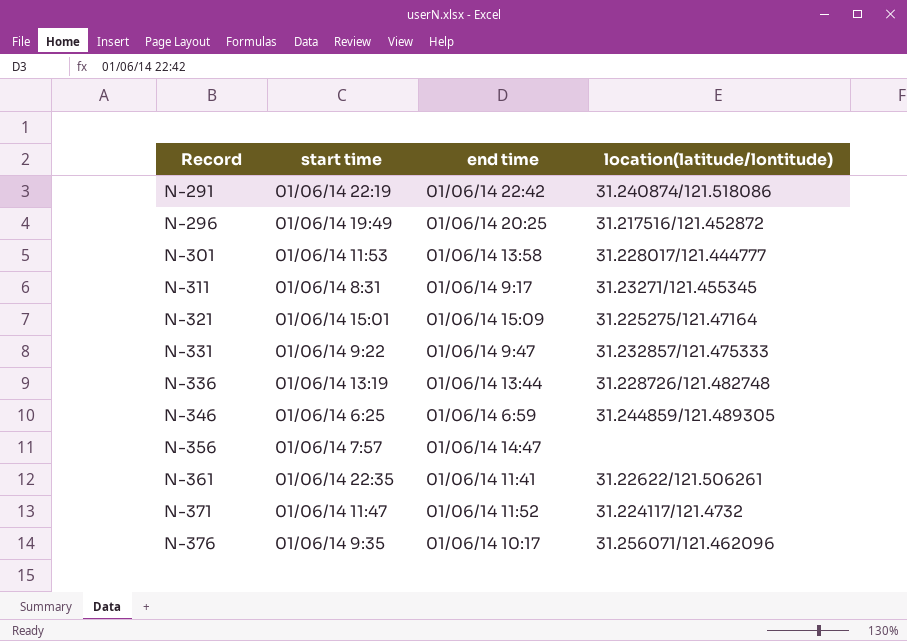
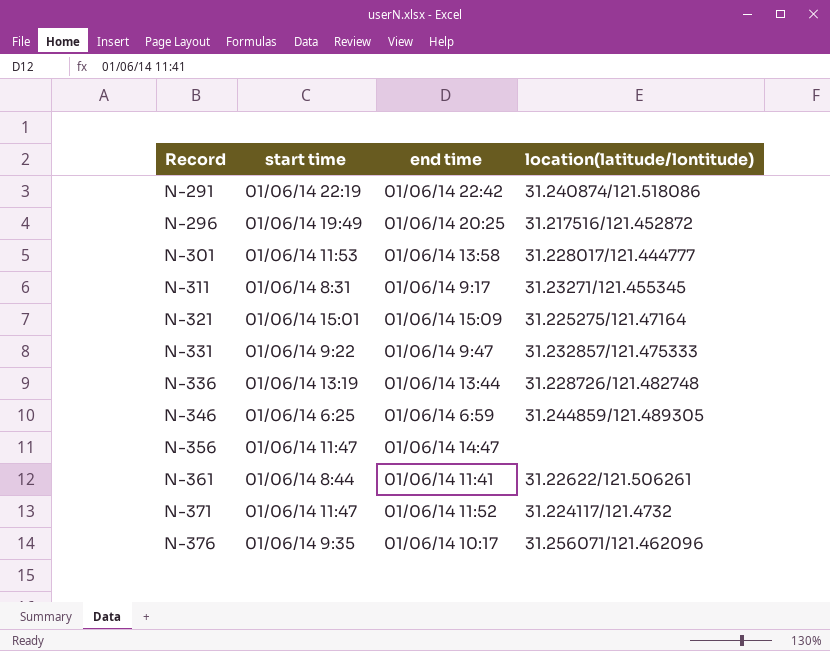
N-356 | start time: 01/06/14 7:57 -> 01/06/14 11:47
N-361 | start time: 01/06/14 22:35 -> 01/06/14 8:44

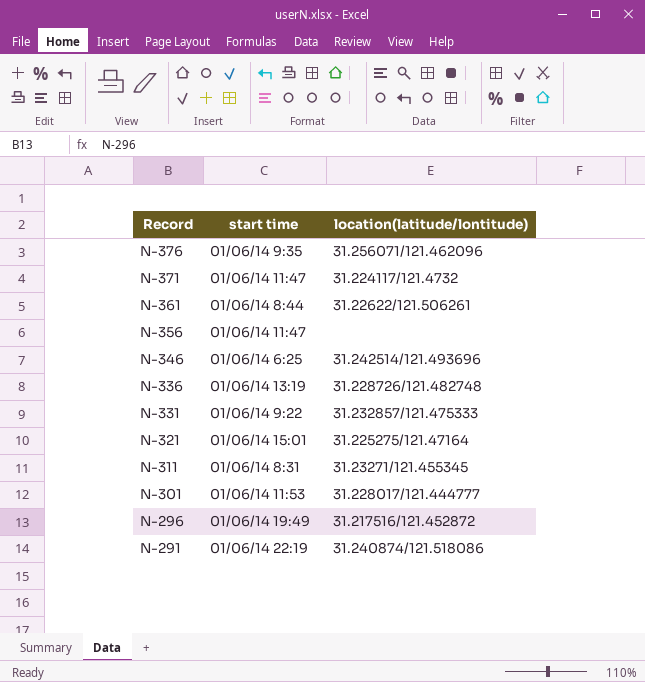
row order: Record ascending -> Record descending
column end time | position: 3 -> none
N-346 | location(latitude/lontitude): 31.244859/121.489305 -> 31.242514/121.493696

